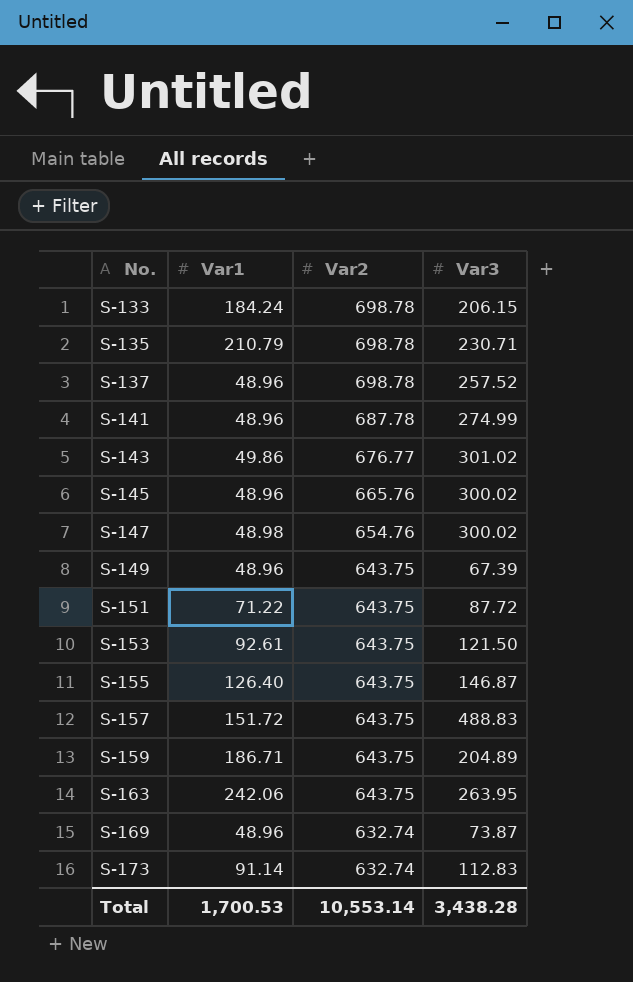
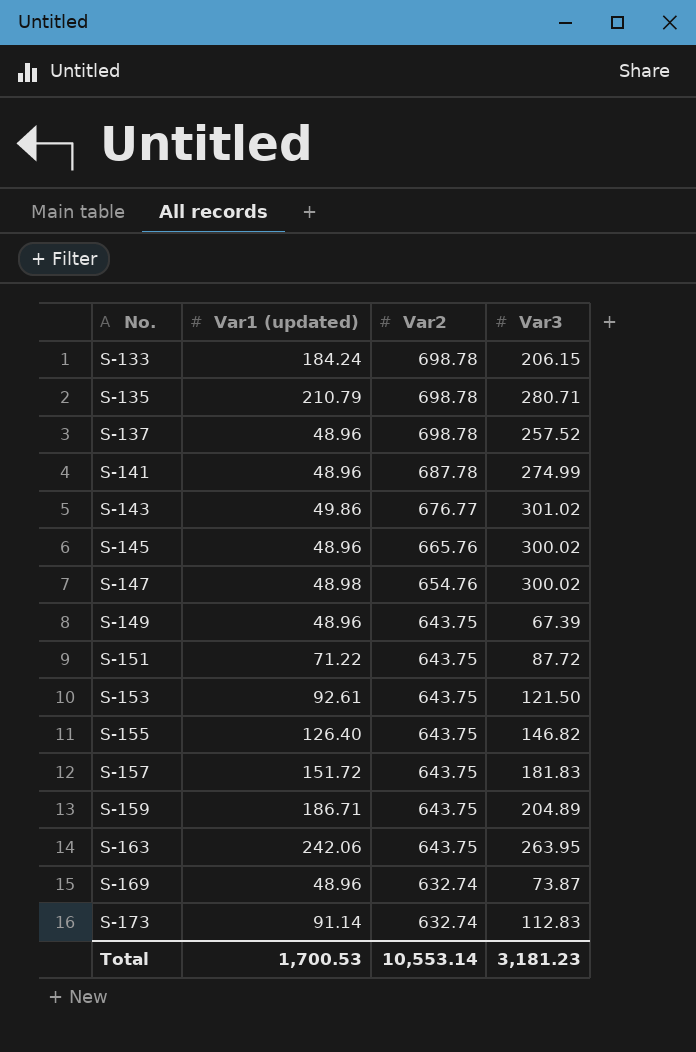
column name: Var1 -> Var1 (updated)
S-135 | Var3: 230.71 -> 280.71
S-155 | Var3: 146.87 -> 146.82
S-157 | Var3: 488.83 -> 181.83
Total | Var3: 3,438.28 -> 3,181.23

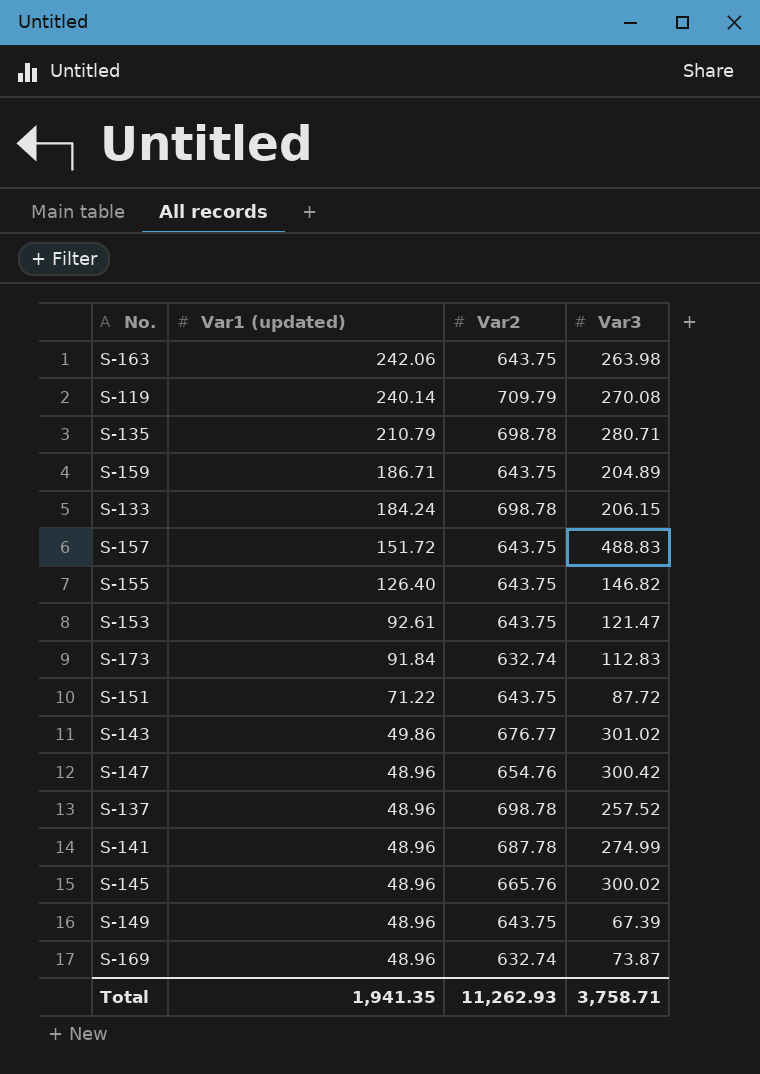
row order: No. ascending -> Var1 (updated) descending
S-163 | Var3: 263.95 -> 263.98
row S-119: none -> 240.14 | 709.79 | 270.08
S-157 | Var3: 181.83 -> 488.83
S-153 | Var3: 121.50 -> 121.47
S-173 | Var1 (updated): 91.14 -> 91.84
S-147 | Var1 (updated): 48.98 -> 48.96
S-147 | Var3: 300.02 -> 300.42
Total | Var1 (updated): 1,700.53 -> 1,941.35
Total | Var2: 10,553.14 -> 11,262.93
Total | Var3: 3,181.23 -> 3,758.71

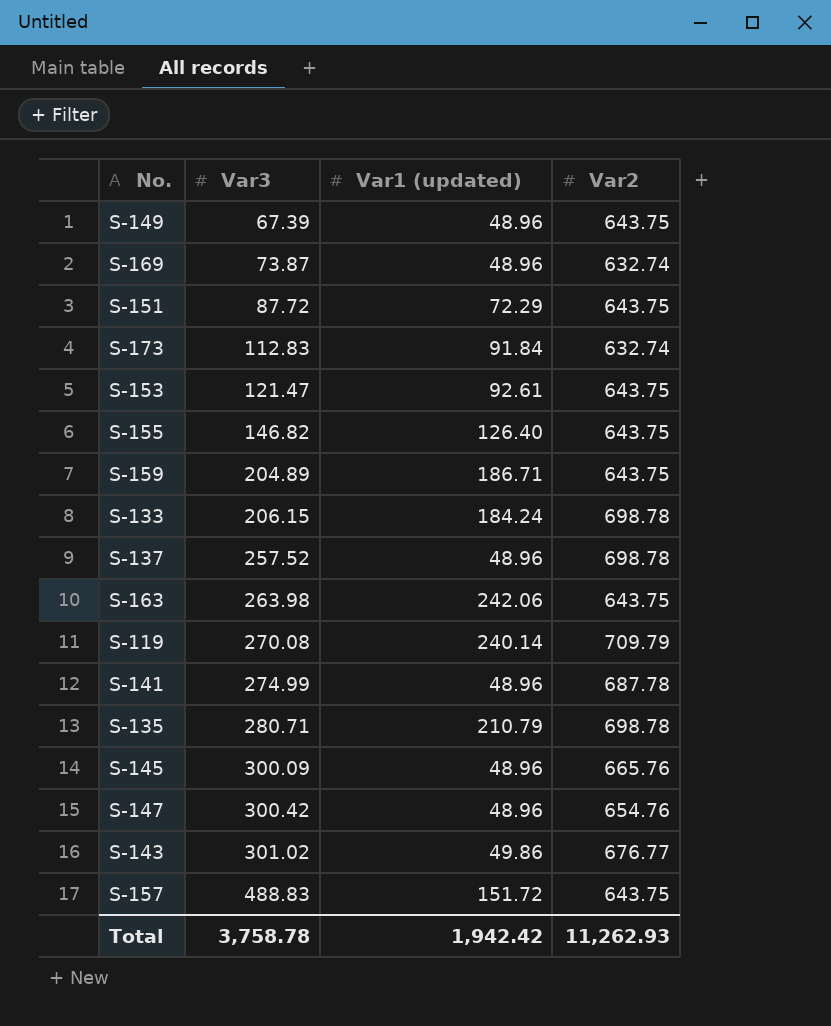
row order: Var1 (updated) descending -> Var3 ascending
column Var3 | position: 4 -> 2
S-151 | Var1 (updated): 71.22 -> 72.29
S-145 | Var3: 300.02 -> 300.09
Total | Var3: 3,758.71 -> 3,758.78
Total | Var1 (updated): 1,941.35 -> 1,942.42

